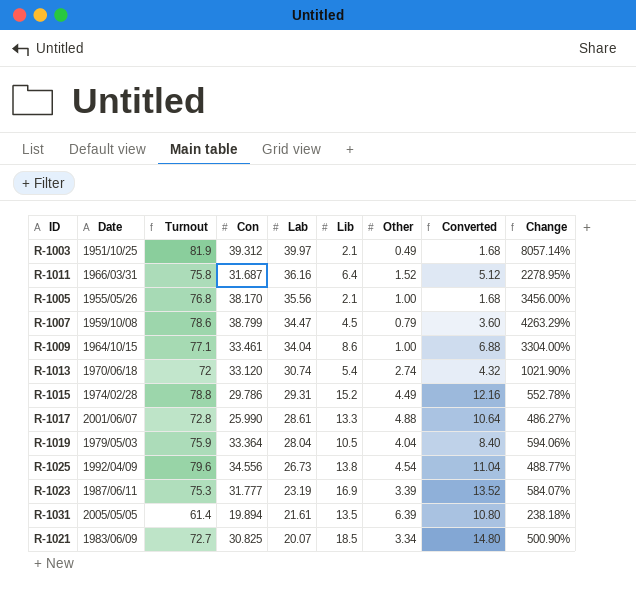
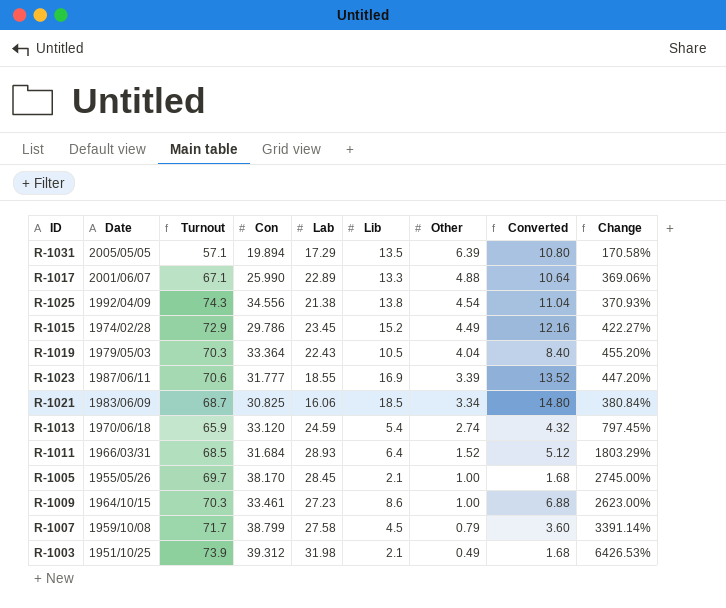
row order: Lab descending -> Other descending
R-1031 | Turnout: 61.4 -> 57.1
R-1031 | Lab: 21.61 -> 17.29
R-1031 | Change: 238.18% -> 170.58%
R-1017 | Turnout: 72.8 -> 67.1
R-1017 | Lab: 28.61 -> 22.89
R-1017 | Change: 486.27% -> 369.06%
R-1025 | Turnout: 79.6 -> 74.3
R-1025 | Lab: 26.73 -> 21.38
R-1025 | Change: 488.77% -> 370.93%
R-1015 | Turnout: 78.8 -> 72.9
R-1015 | Lab: 29.31 -> 23.45
R-1015 | Change: 552.78% -> 422.27%
R-1019 | Turnout: 75.9 -> 70.3
R-1019 | Lab: 28.04 -> 22.43
R-1019 | Change: 594.06% -> 455.20%
R-1023 | Turnout: 75.3 -> 70.6
R-1023 | Lab: 23.19 -> 18.55
R-1023 | Change: 584.07% -> 447.20%
R-1021 | Turnout: 72.7 -> 68.7
R-1021 | Lab: 20.07 -> 16.06
R-1021 | Change: 500.90% -> 380.84%
R-1013 | Turnout: 72 -> 65.9
R-1013 | Lab: 30.74 -> 24.59
R-1013 | Change: 1021.90% -> 797.45%
R-1011 | Turnout: 75.8 -> 68.5
R-1011 | Con: 31.687 -> 31.684
R-1011 | Lab: 36.16 -> 28.93
R-1011 | Change: 2278.95% -> 1803.29%
R-1005 | Turnout: 76.8 -> 69.7
R-1005 | Lab: 35.56 -> 28.45
R-1005 | Change: 3456.00% -> 2745.00%
R-1009 | Turnout: 77.1 -> 70.3
R-1009 | Lab: 34.04 -> 27.23
R-1009 | Change: 3304.00% -> 2623.00%
R-1007 | Turnout: 78.6 -> 71.7
R-1007 | Lab: 34.47 -> 27.58
R-1007 | Change: 4263.29% -> 3391.14%
R-1003 | Turnout: 81.9 -> 73.9
R-1003 | Lab: 39.97 -> 31.98
R-1003 | Change: 8057.14% -> 6426.53%

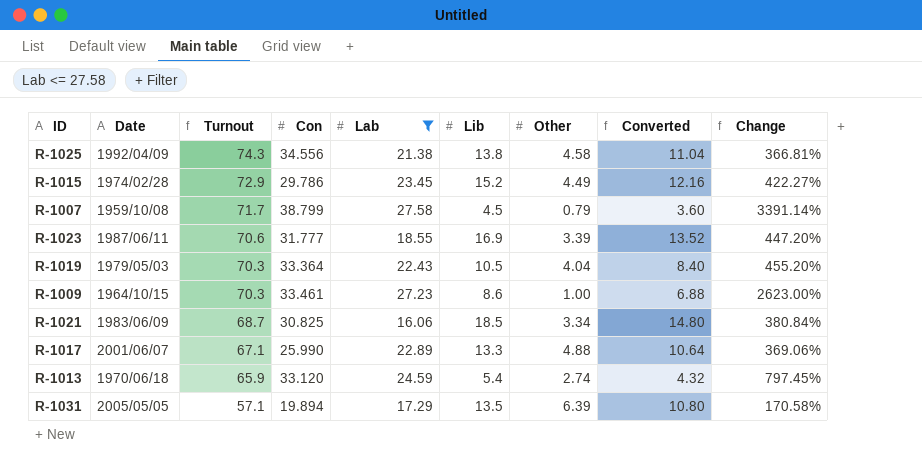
filter: none -> Lab <= 27.58
row order: Other descending -> Turnout descending
R-1025 | Other: 4.54 -> 4.58
R-1025 | Change: 370.93% -> 366.81%

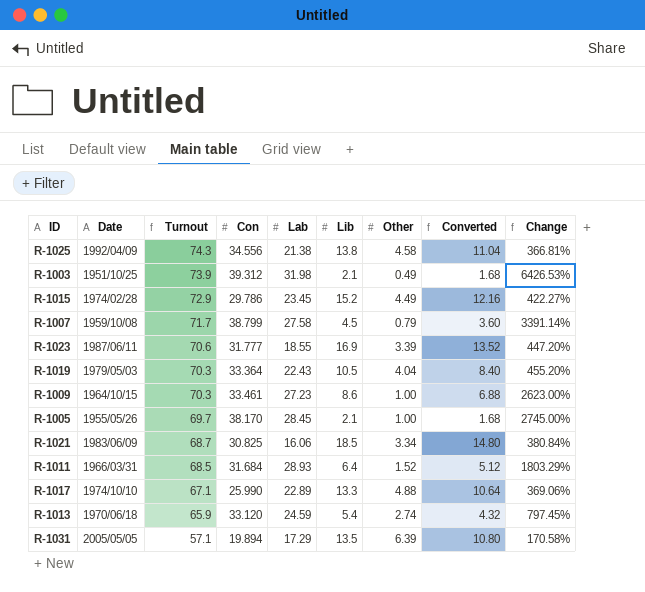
filter: Lab <= 27.58 -> none
R-1017 | Date: 2001/06/07 -> 1974/10/10

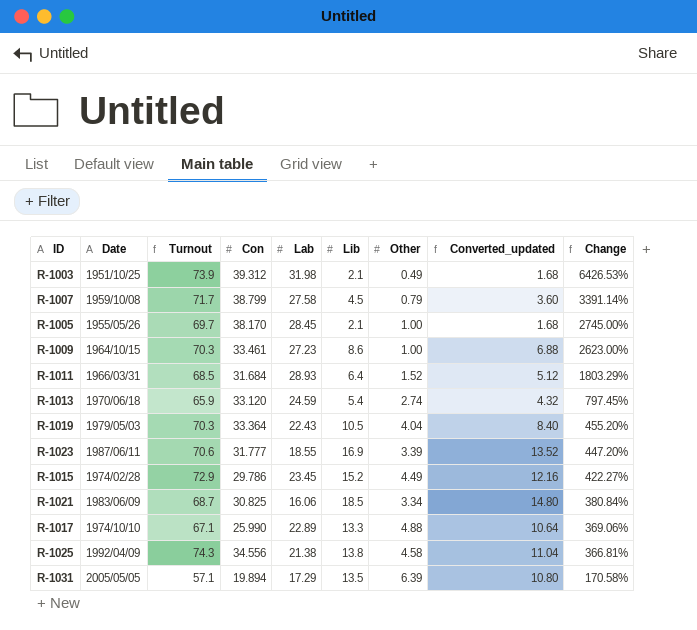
row order: Turnout descending -> Change descending
column name: Converted -> Converted_updated

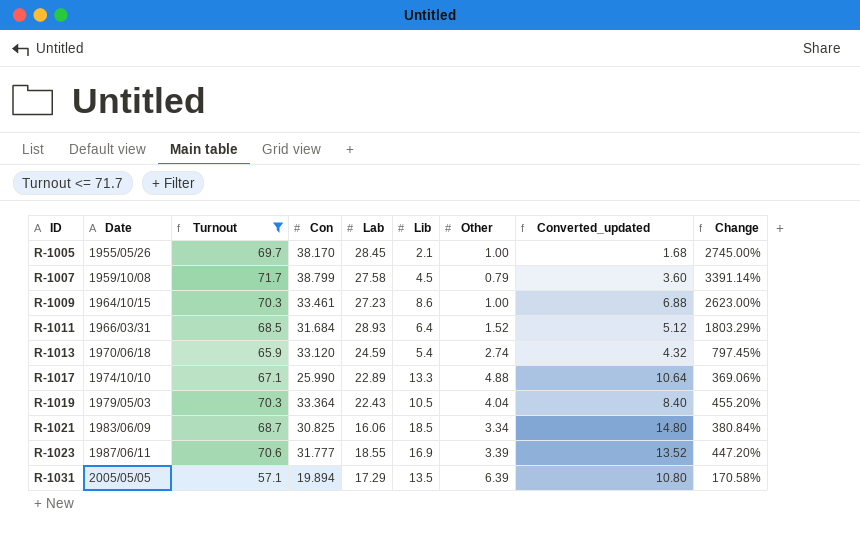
filter: none -> Turnout <= 71.7
row order: Change descending -> ID ascending

